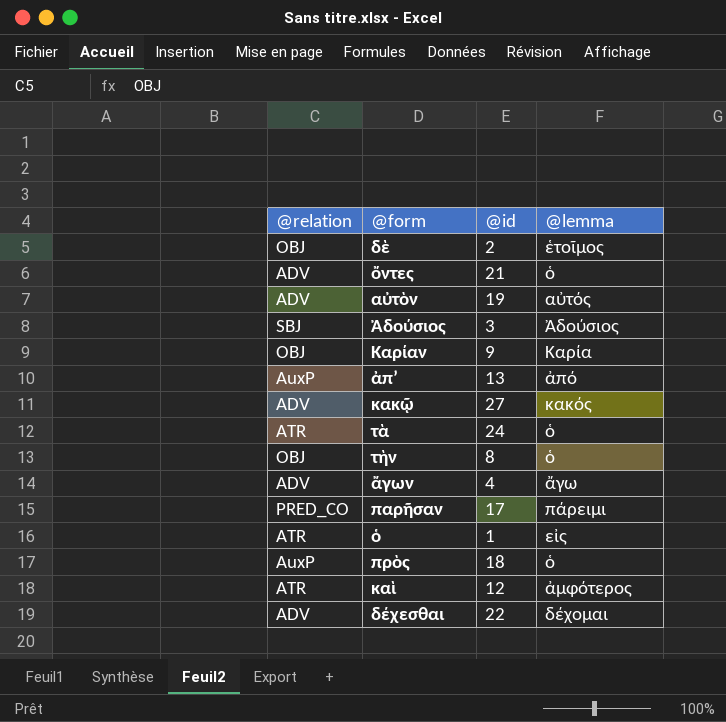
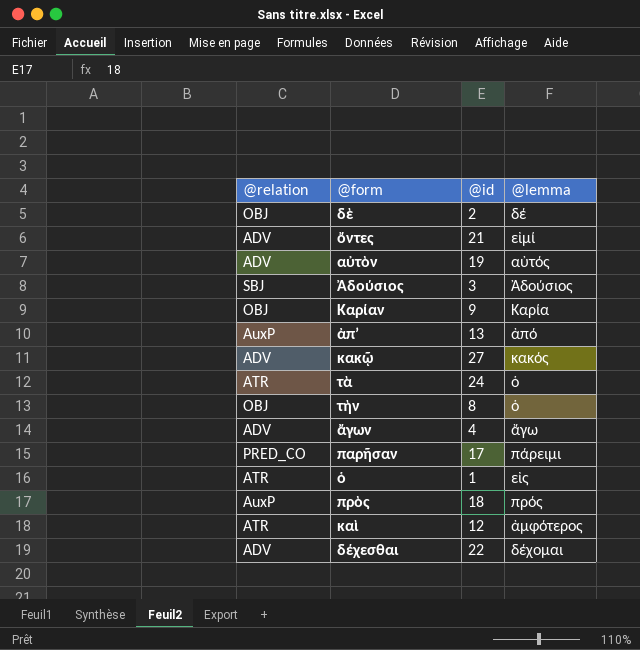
δὲ | @lemma: ἑτοῖμος -> δέ
ὄντες | @lemma: ὁ -> εἰμί
πρὸς | @lemma: ὁ -> πρός

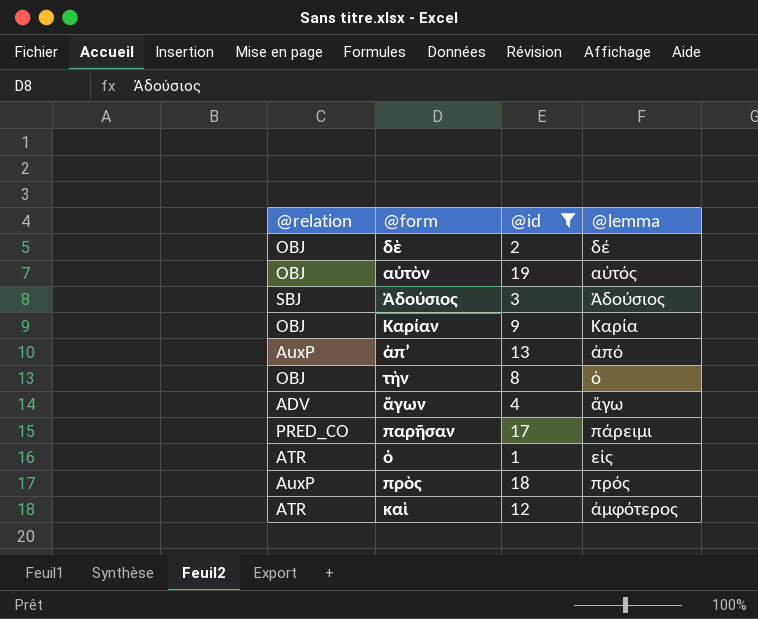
filter: none -> @id <= 19
αὐτὸν | @relation: ADV -> OBJ

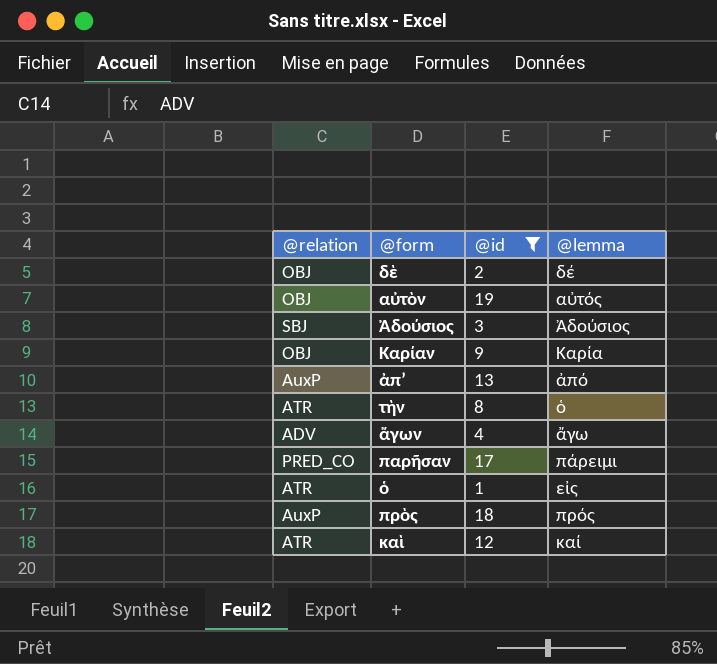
τὴν | @relation: OBJ -> ATR
καὶ | @lemma: ἀμφότερος -> καί

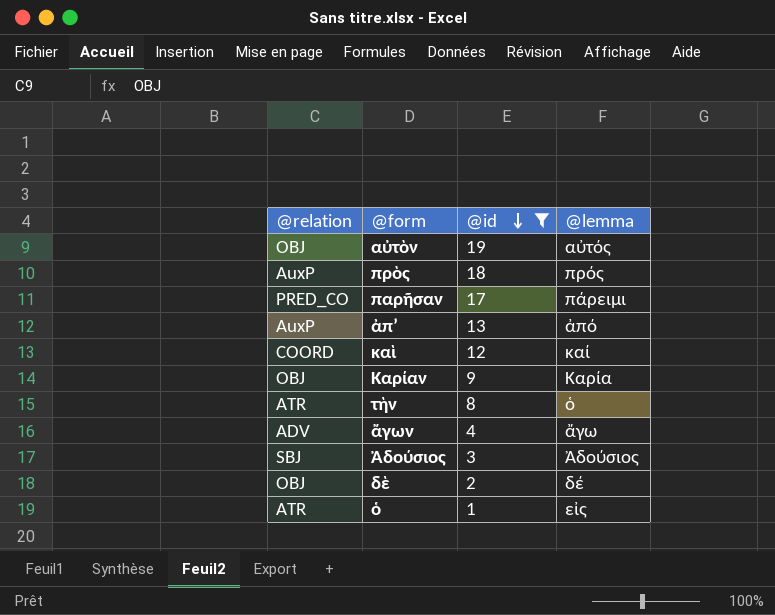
row order: none -> @id descending
καὶ | @relation: ATR -> COORD

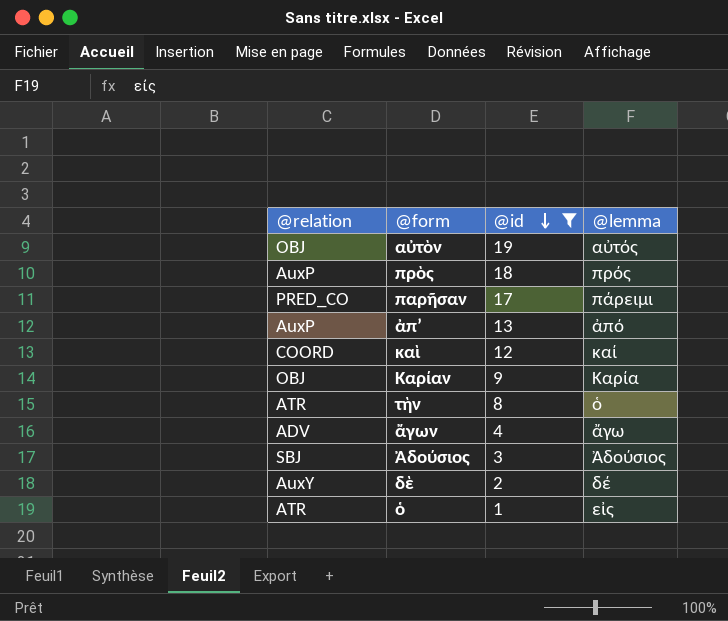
δὲ | @relation: OBJ -> AuxY

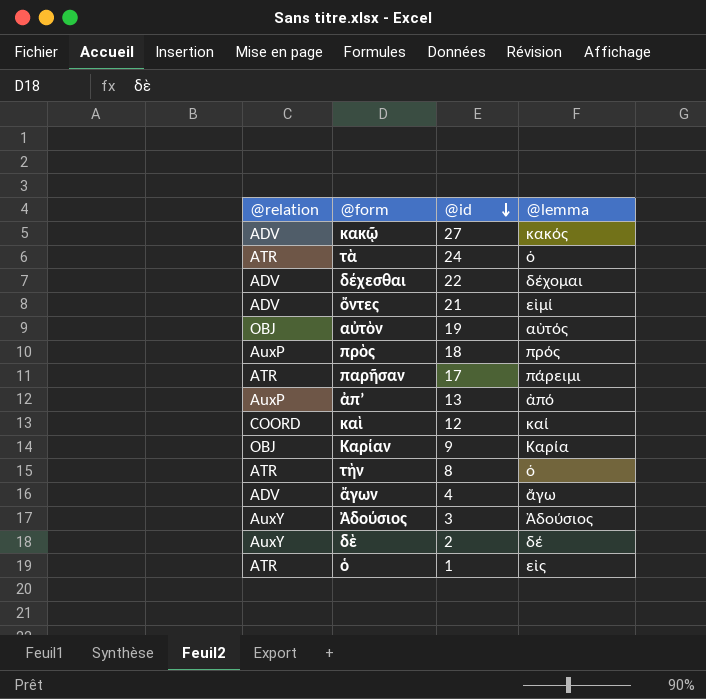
filter: @id <= 19 -> none
παρῆσαν | @relation: PRED_CO -> ATR
Ἀδούσιος | @relation: SBJ -> AuxY

